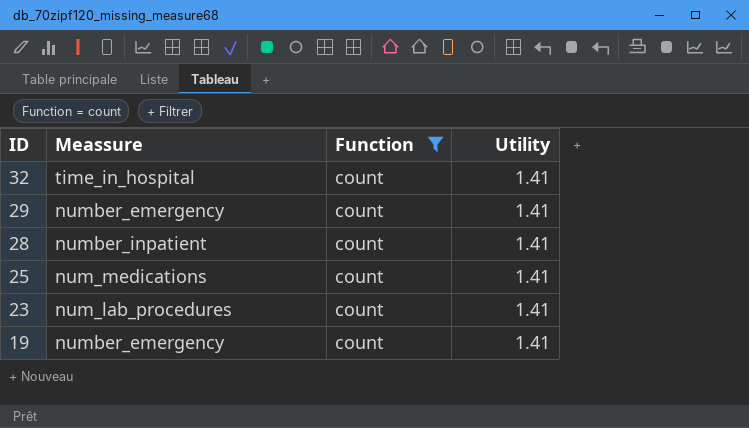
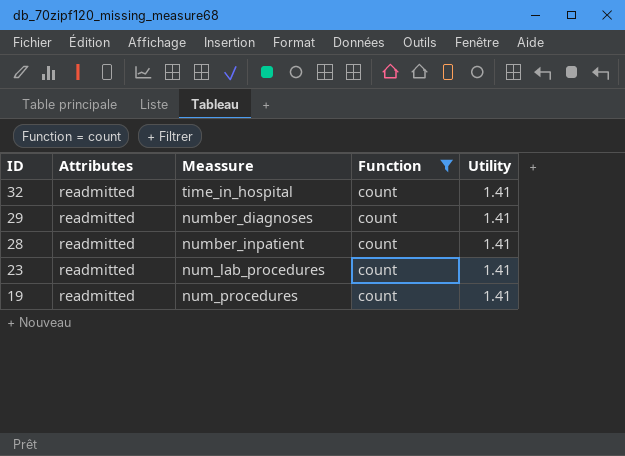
column Attributes | position: none -> 2
row 25: num_medications | count | 1.41 -> none
29 | Meassure: number_emergency -> number_diagnoses
19 | Meassure: number_emergency -> num_procedures

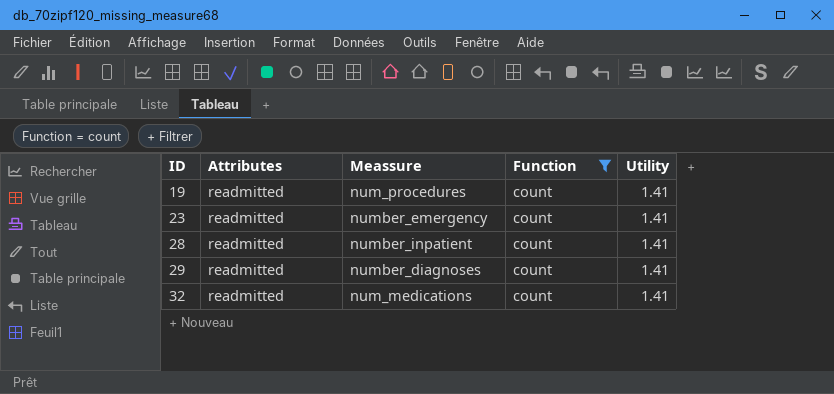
row order: ID descending -> ID ascending
23 | Meassure: num_lab_procedures -> number_emergency
32 | Meassure: time_in_hospital -> num_medications

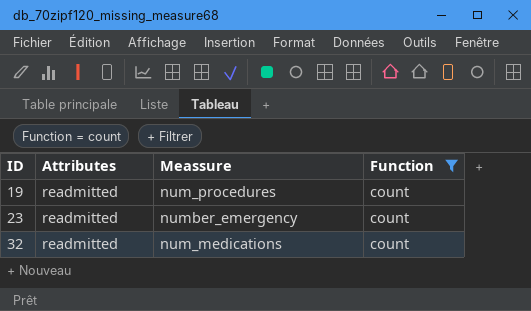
column Utility | position: 5 -> none
row 28: readmitted | number_inpatient | count | 1.41 -> none
row 29: readmitted | number_diagnoses | count | 1.41 -> none

